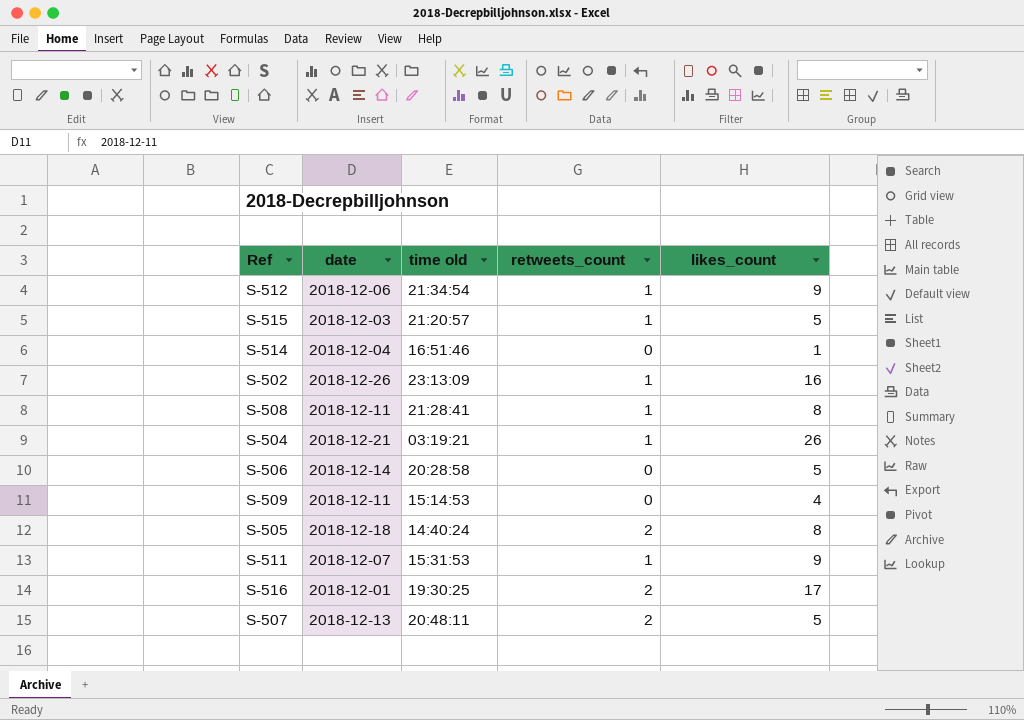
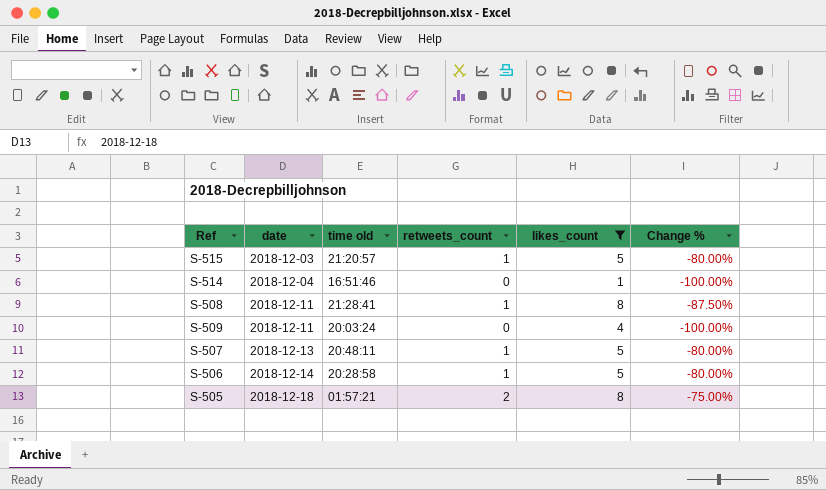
filter: none -> likes_count <= 8
row order: none -> date ascending
column Change % | formula: none -> ([retweets_count] - [likes_count]) / [likes_count]
S-509 | time old: 15:14:53 -> 20:03:24
S-507 | retweets_count: 2 -> 1
S-506 | retweets_count: 0 -> 1
S-505 | time old: 14:40:24 -> 01:57:21

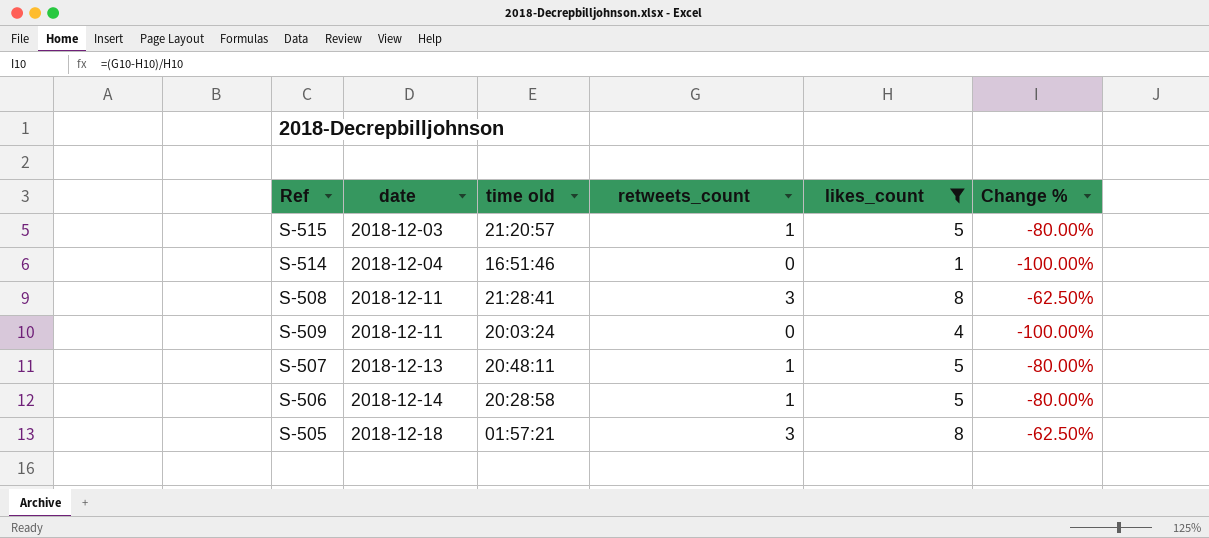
S-508 | retweets_count: 1 -> 3
S-508 | Change %: -87.50% -> -62.50%
S-505 | retweets_count: 2 -> 3
S-505 | Change %: -75.00% -> -62.50%

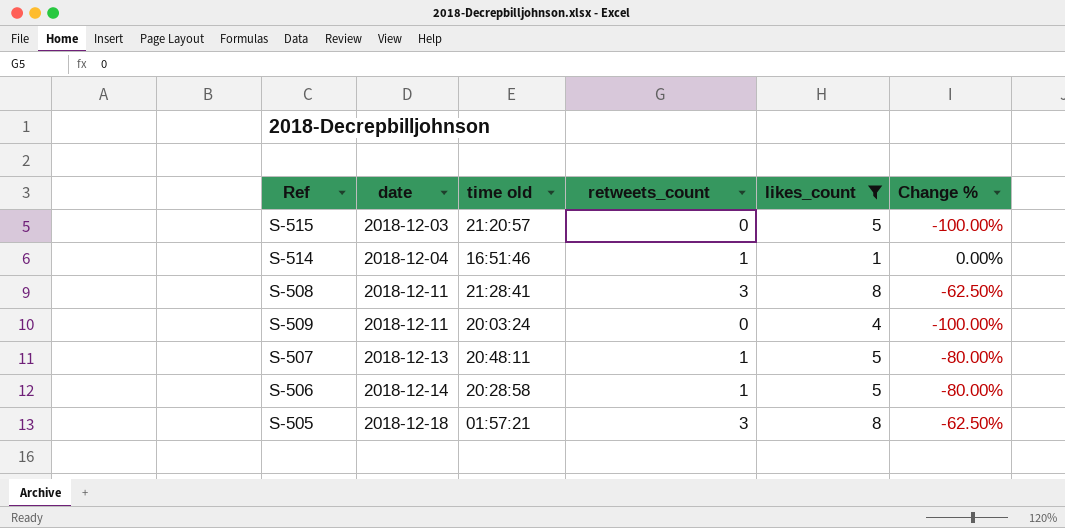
S-515 | retweets_count: 1 -> 0
S-515 | Change %: -80.00% -> -100.00%
S-514 | retweets_count: 0 -> 1
S-514 | Change %: -100.00% -> 0.00%

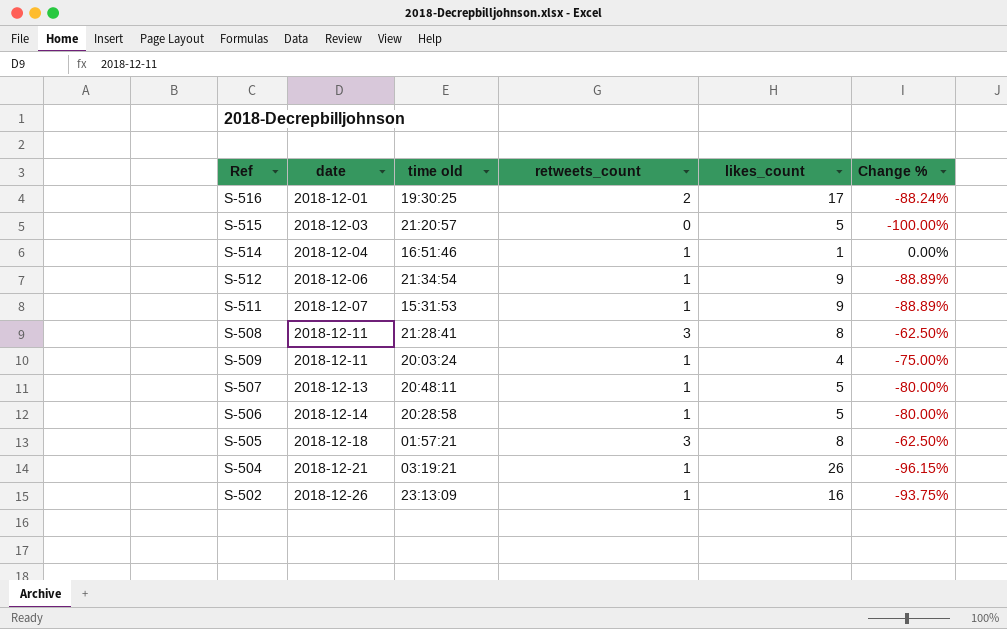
filter: likes_count <= 8 -> none
S-509 | retweets_count: 0 -> 1
S-509 | Change %: -100.00% -> -75.00%

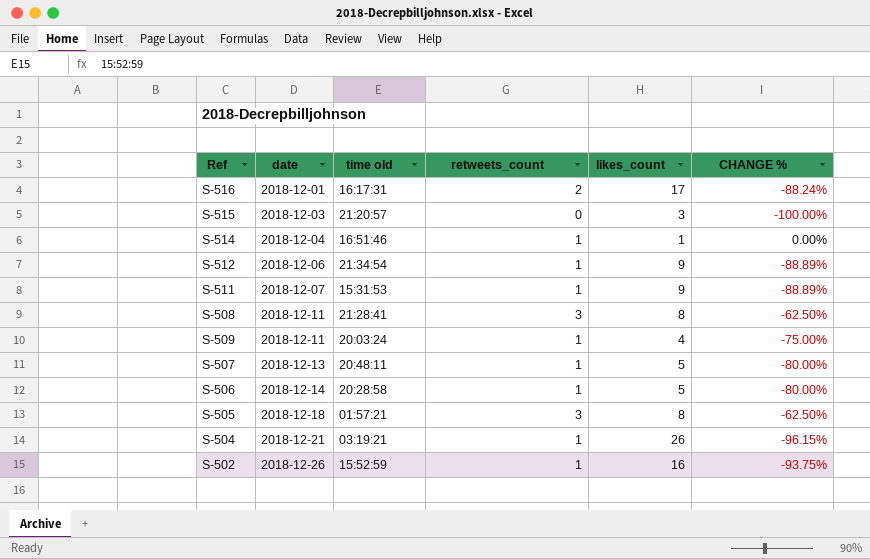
column name: Change % -> CHANGE %
S-516 | time old: 19:30:25 -> 16:17:31
S-515 | likes_count: 5 -> 3
S-502 | time old: 23:13:09 -> 15:52:59

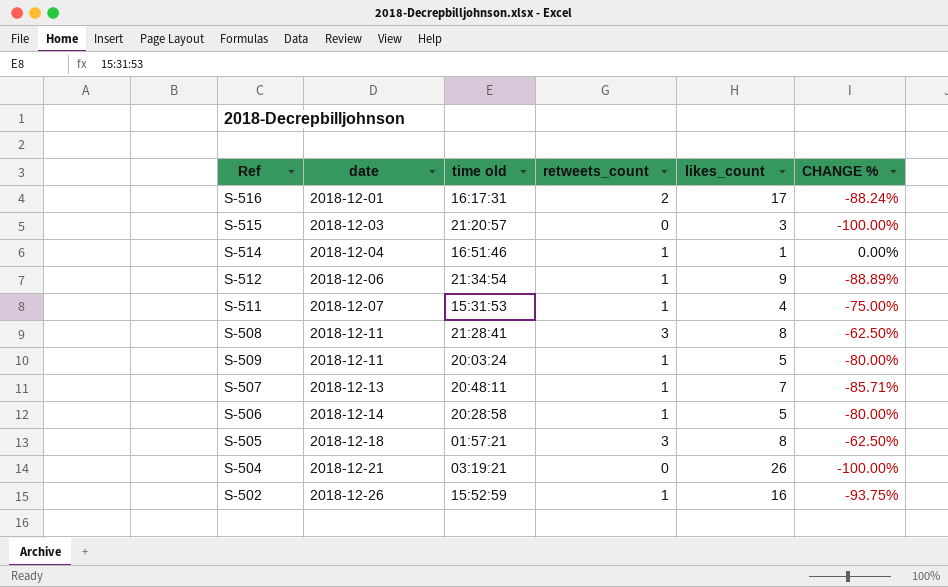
S-511 | likes_count: 9 -> 4
S-511 | CHANGE %: -88.89% -> -75.00%
S-509 | likes_count: 4 -> 5
S-509 | CHANGE %: -75.00% -> -80.00%
S-507 | likes_count: 5 -> 7
S-507 | CHANGE %: -80.00% -> -85.71%
S-504 | retweets_count: 1 -> 0
S-504 | CHANGE %: -96.15% -> -100.00%

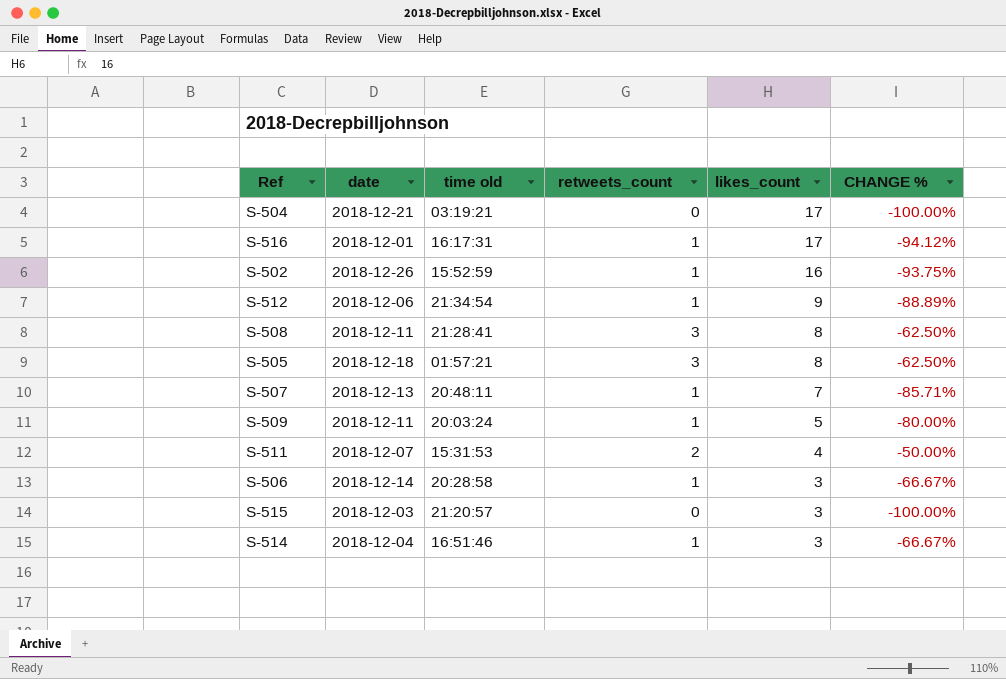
row order: date ascending -> likes_count descending
S-504 | likes_count: 26 -> 17
S-516 | retweets_count: 2 -> 1
S-516 | CHANGE %: -88.24% -> -94.12%
S-511 | retweets_count: 1 -> 2
S-511 | CHANGE %: -75.00% -> -50.00%
S-506 | likes_count: 5 -> 3
S-506 | CHANGE %: -80.00% -> -66.67%
S-514 | likes_count: 1 -> 3
S-514 | CHANGE %: 0.00% -> -66.67%

